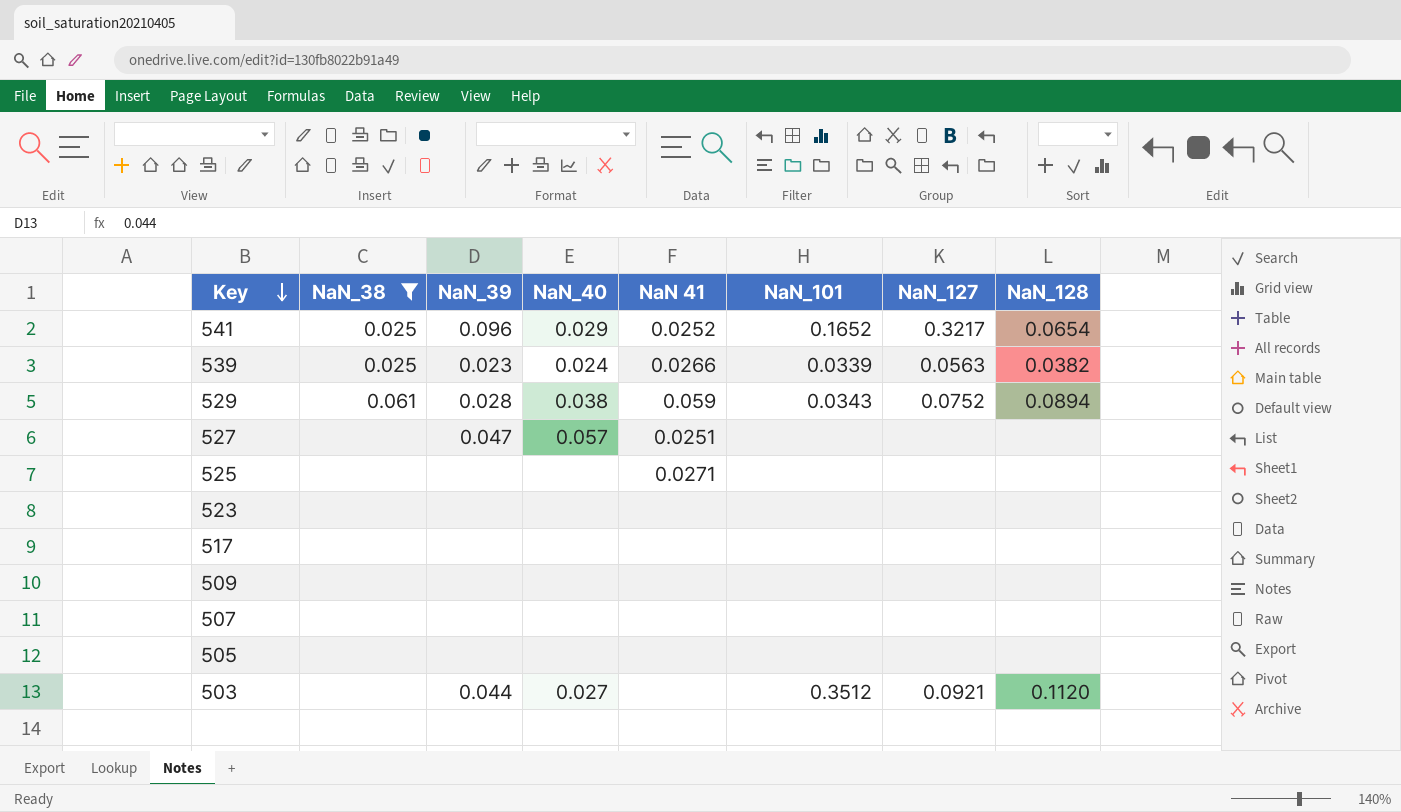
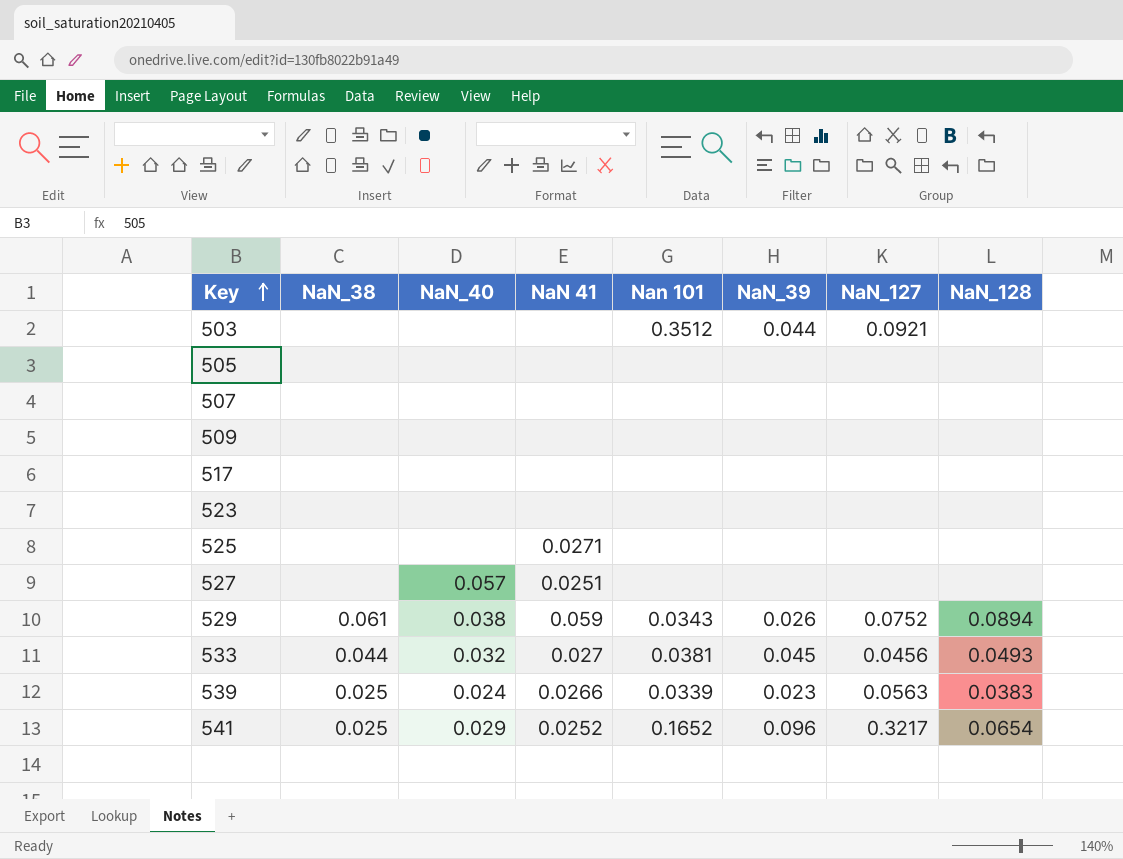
filter: NaN_38 != 0.044 -> none
row order: Key descending -> Key ascending
column name: NaN_101 -> Nan 101
column NaN_39 | position: 3 -> 6
503 | NaN_40: 0.027 -> none
503 | NaN_128: 0.1120 -> none
527 | NaN_39: 0.047 -> none
529 | NaN_39: 0.028 -> 0.026
539 | NaN_128: 0.0382 -> 0.0383

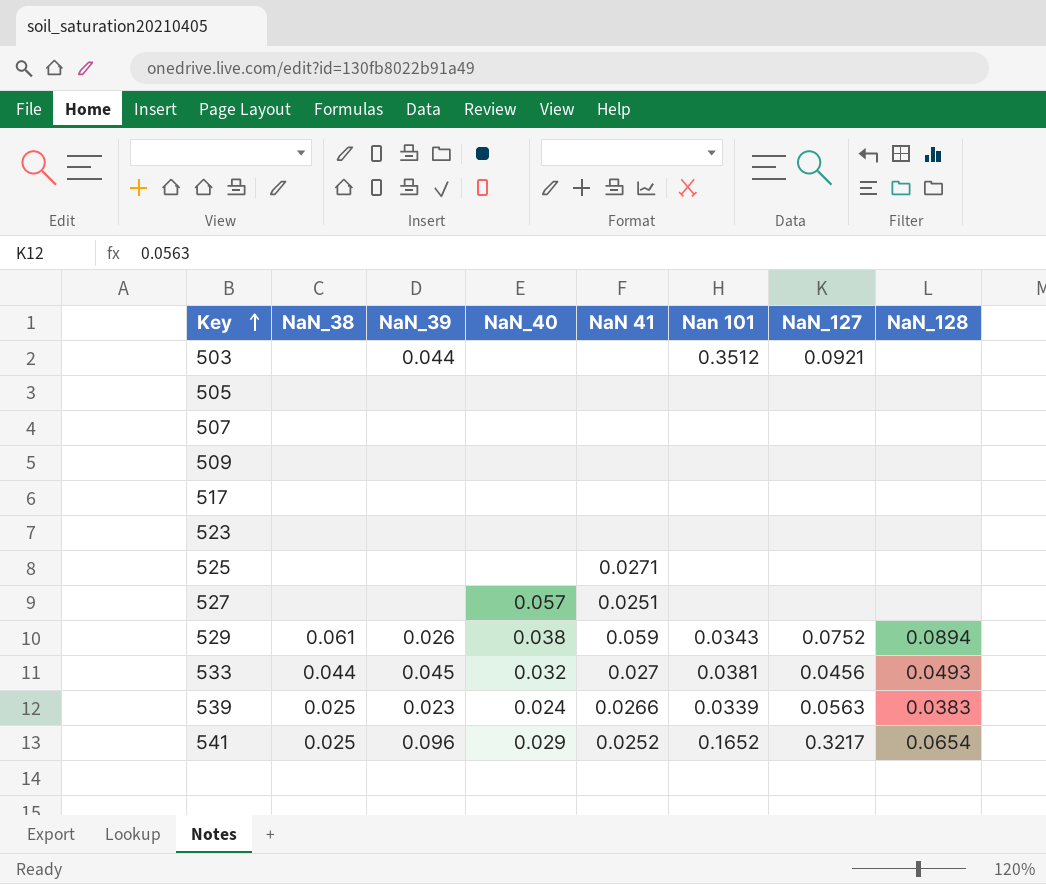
column NaN_39 | position: 6 -> 3

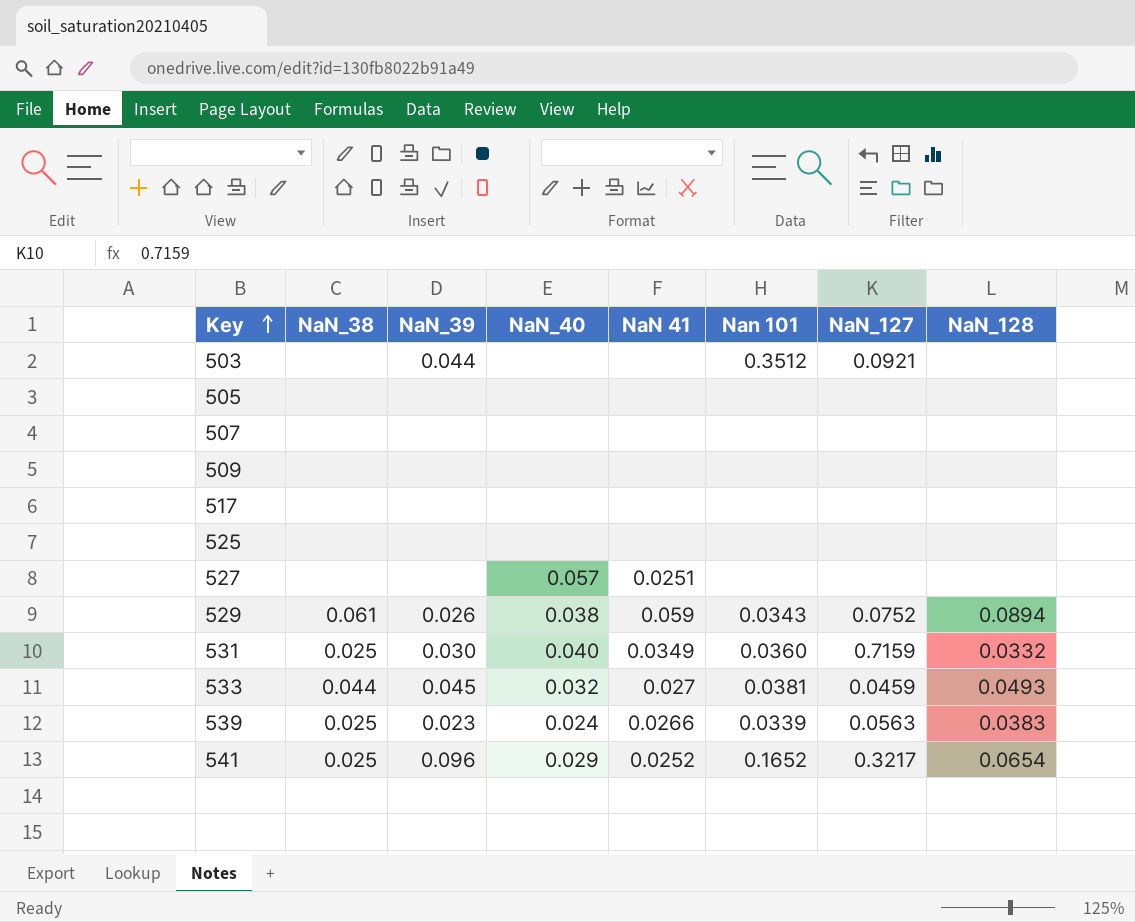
row 523: none | none | none | none | none | none | none -> none
525 | NaN 41: 0.0271 -> none
row 531: none -> 0.025 | 0.030 | 0.040 | 0.0349 | 0.0360 | 0.7159 | 0.0332
533 | NaN_127: 0.0456 -> 0.0459

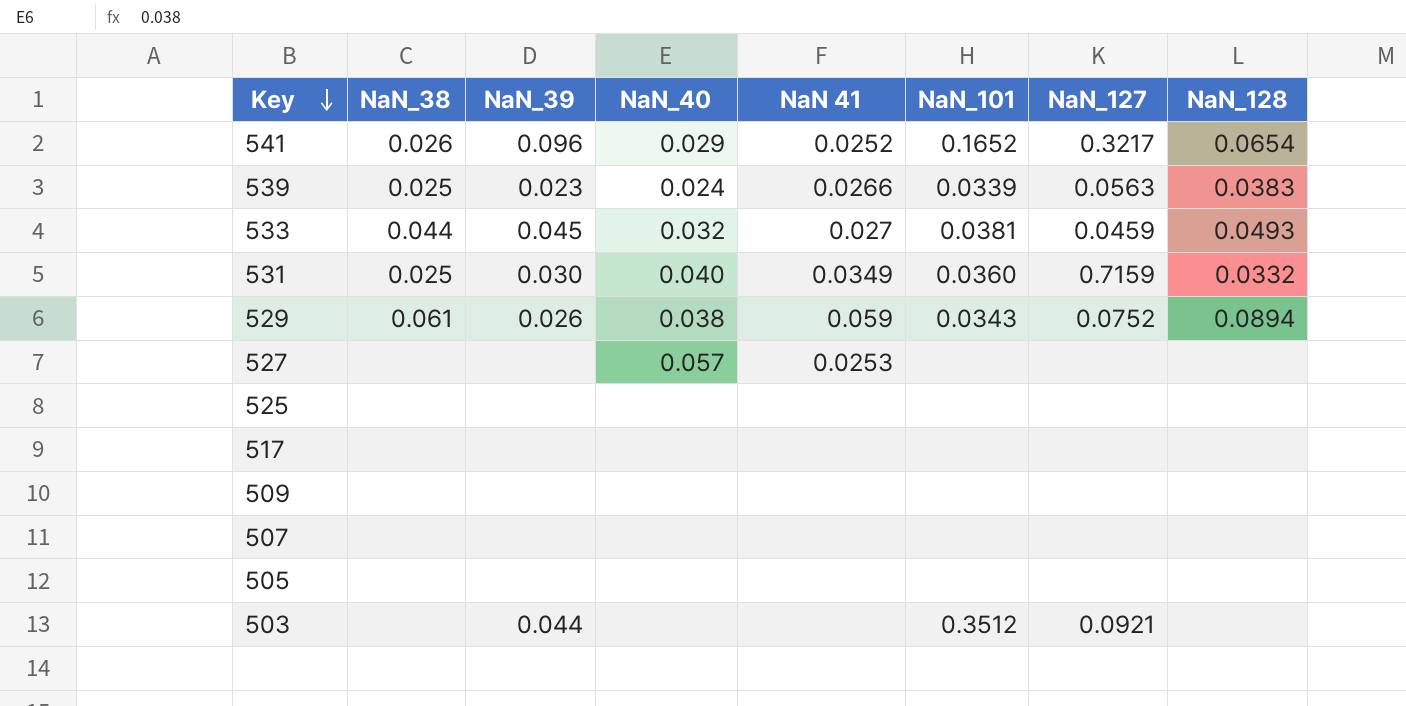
row order: Key ascending -> Key descending
column name: Nan 101 -> NaN_101
541 | NaN_38: 0.025 -> 0.026
527 | NaN 41: 0.0251 -> 0.0253

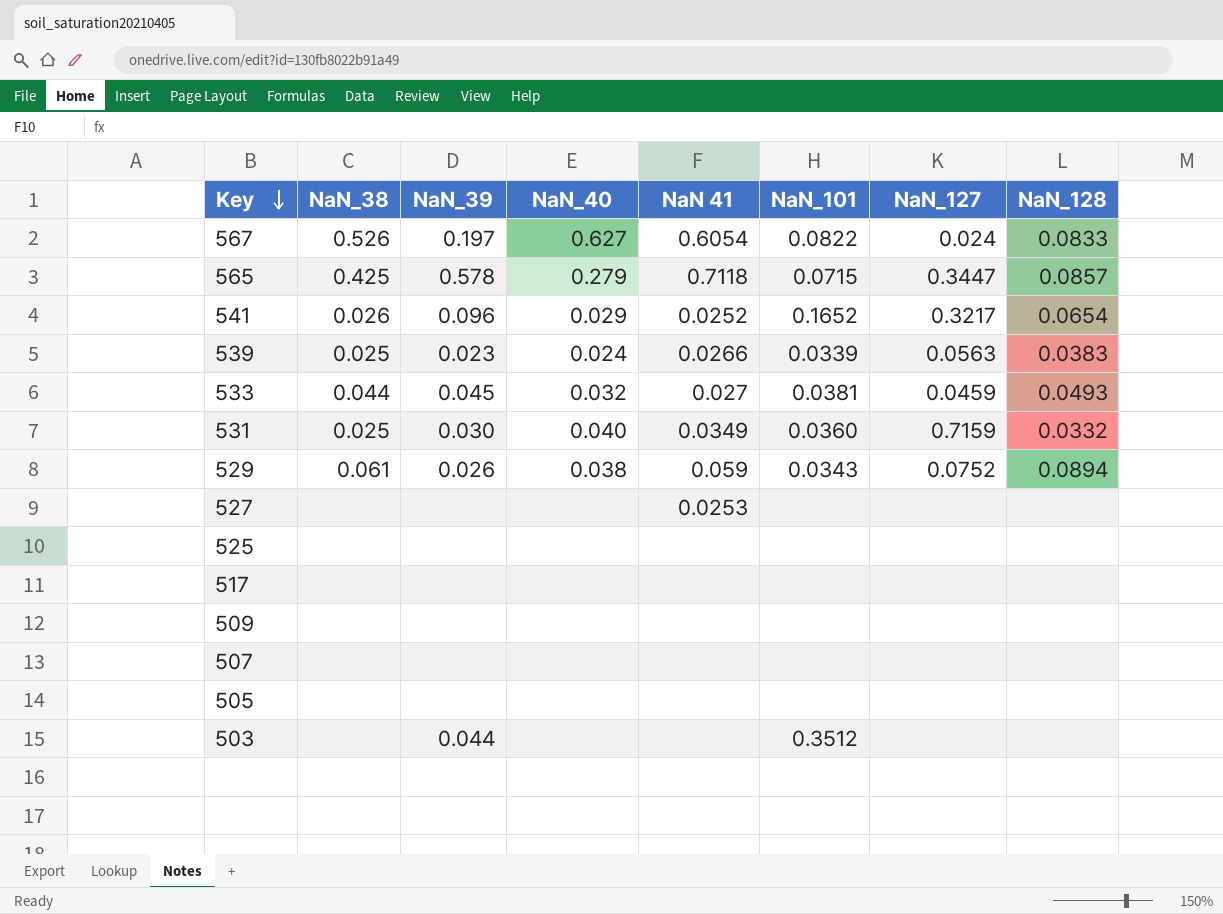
row 567: none -> 0.526 | 0.197 | 0.627 | 0.6054 | 0.0822 | 0.024 | 0.0833
row 565: none -> 0.425 | 0.578 | 0.279 | 0.7118 | 0.0715 | 0.3447 | 0.0857
527 | NaN_40: 0.057 -> none
503 | NaN_127: 0.0921 -> none

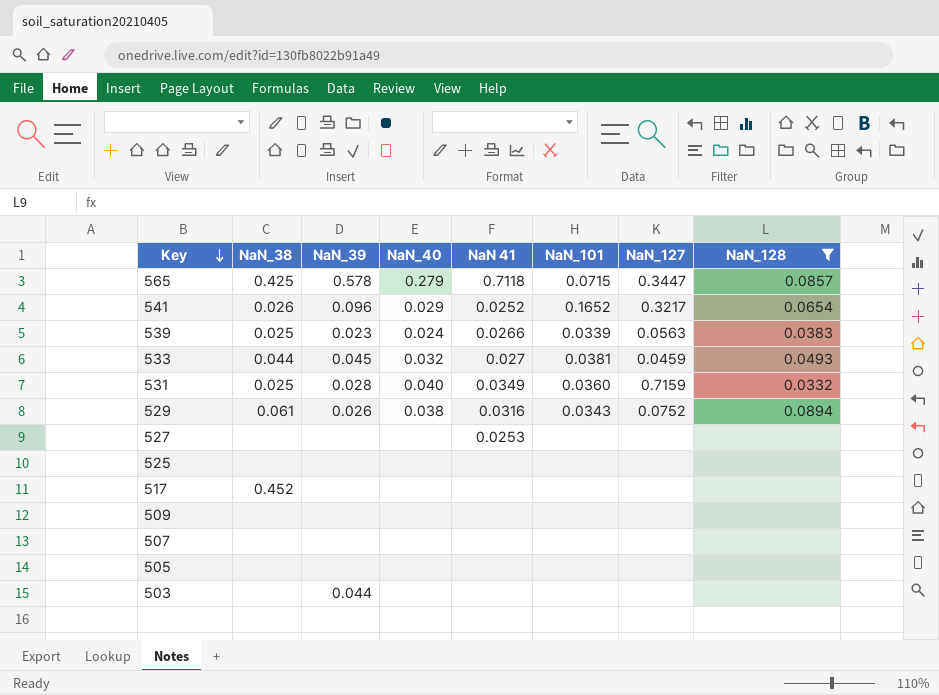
filter: none -> NaN_128 != 0.0833
531 | NaN_39: 0.030 -> 0.028
529 | NaN 41: 0.059 -> 0.0316
517 | NaN_38: none -> 0.452
503 | NaN_101: 0.3512 -> none

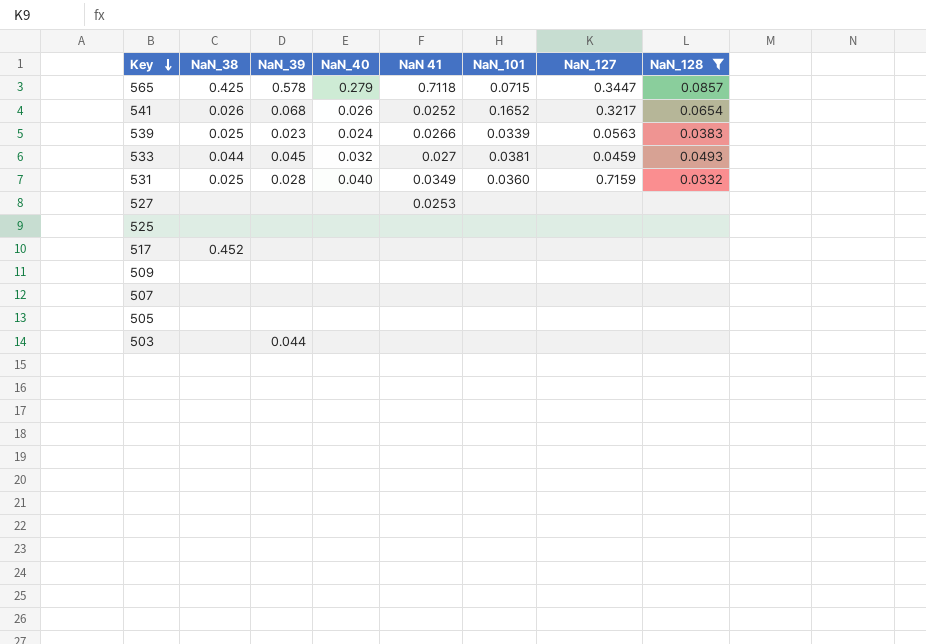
row 529: 0.061 | 0.026 | 0.038 | 0.0316 | 0.0343 | 0.0752 | 0.0894 -> none
541 | NaN_39: 0.096 -> 0.068
541 | NaN_40: 0.029 -> 0.026

